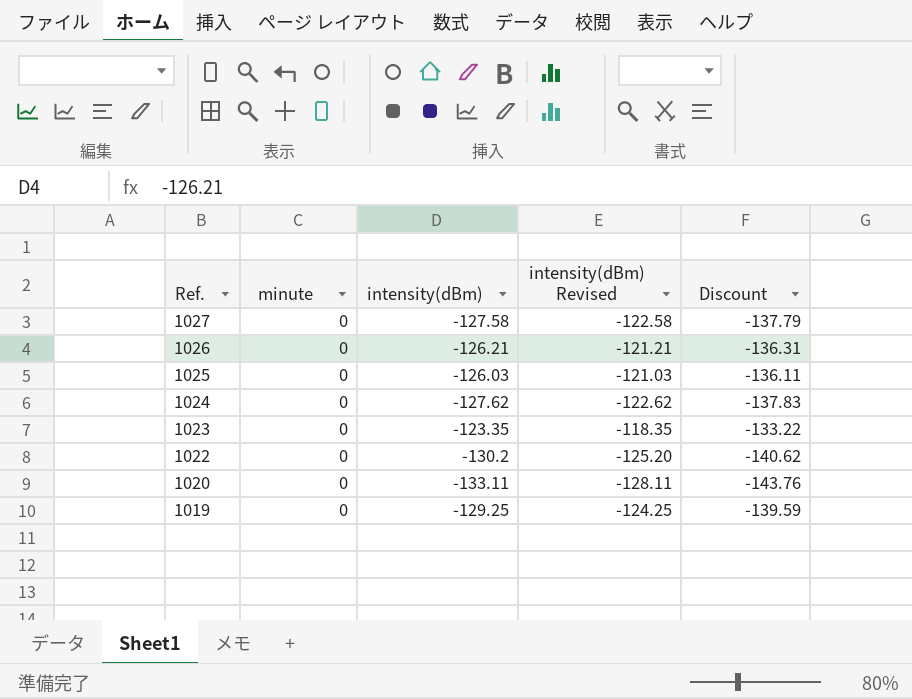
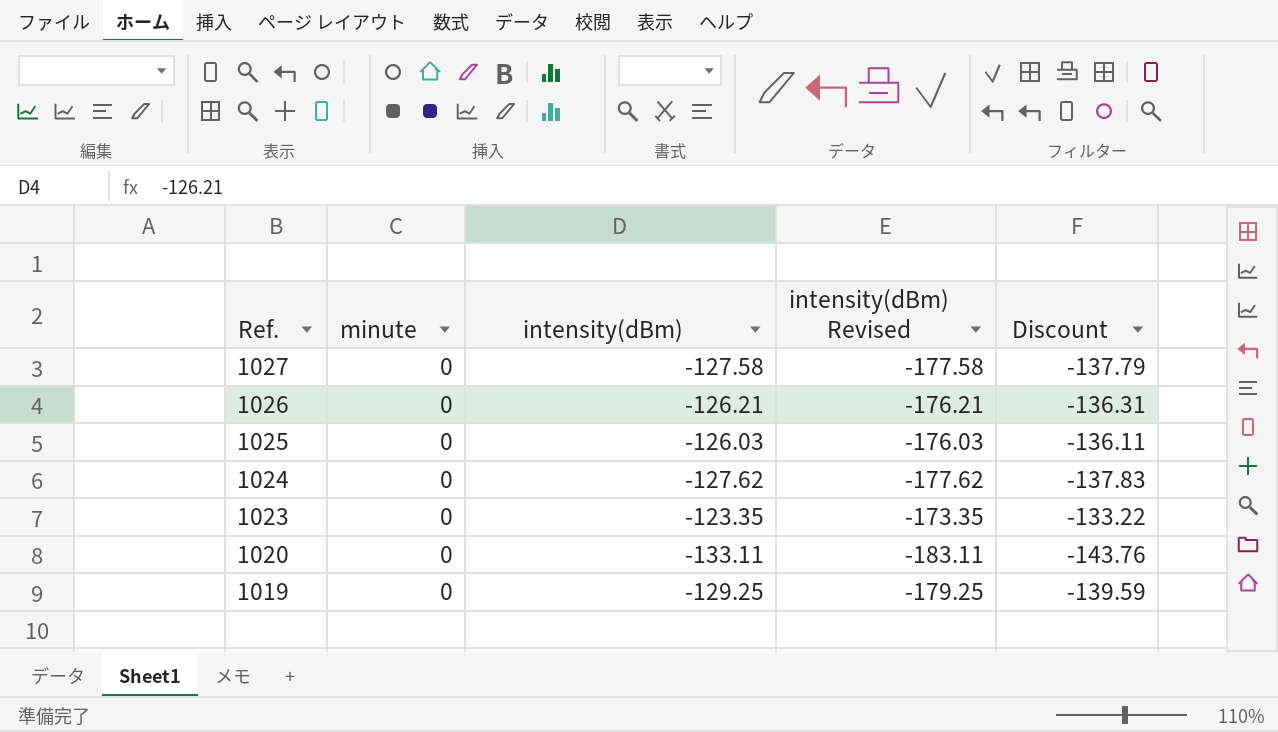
column intensity(dBm) Revised | formula: [intensity(dBm)] + 5 -> [intensity(dBm)] - 50
row 1022: 0 | -130.2 | -125.20 | -140.62 -> none

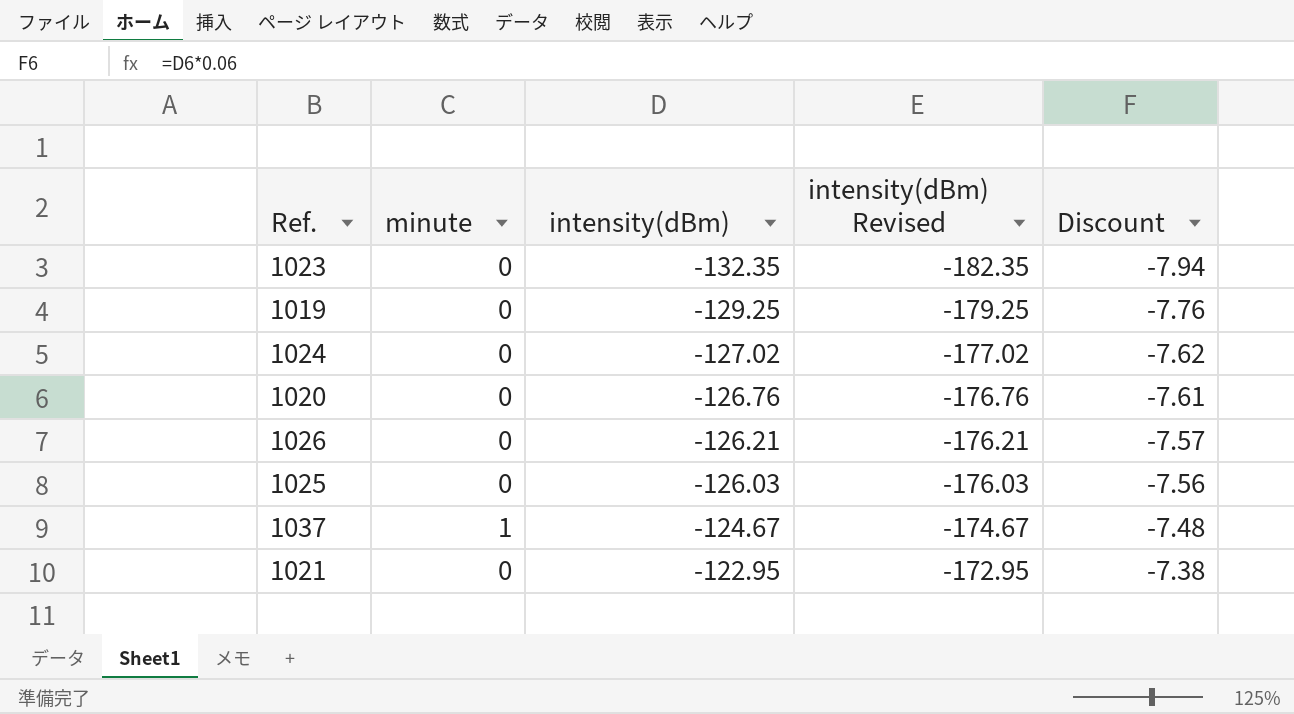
row order: Ref. descending -> intensity(dBm) ascending
column Discount | formula: [intensity(dBm)] * 1.08 -> [intensity(dBm)] * 0.06
row 1027: 0 | -127.58 | -177.58 | -137.79 -> none
1023 | intensity(dBm): -123.35 -> -132.35
1023 | intensity(dBm) Revised: -173.35 -> -182.35
1024 | intensity(dBm): -127.62 -> -127.02
1024 | intensity(dBm) Revised: -177.62 -> -177.02
1020 | intensity(dBm): -133.11 -> -126.76
1020 | intensity(dBm) Revised: -183.11 -> -176.76
row 1037: none -> 1 | -124.67 | -174.67 | -7.48
row 1021: none -> 0 | -122.95 | -172.95 | -7.38

